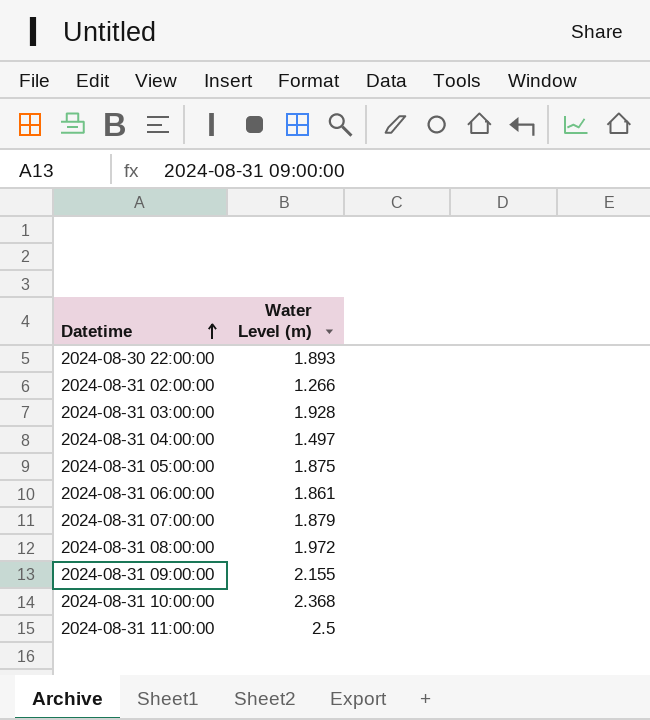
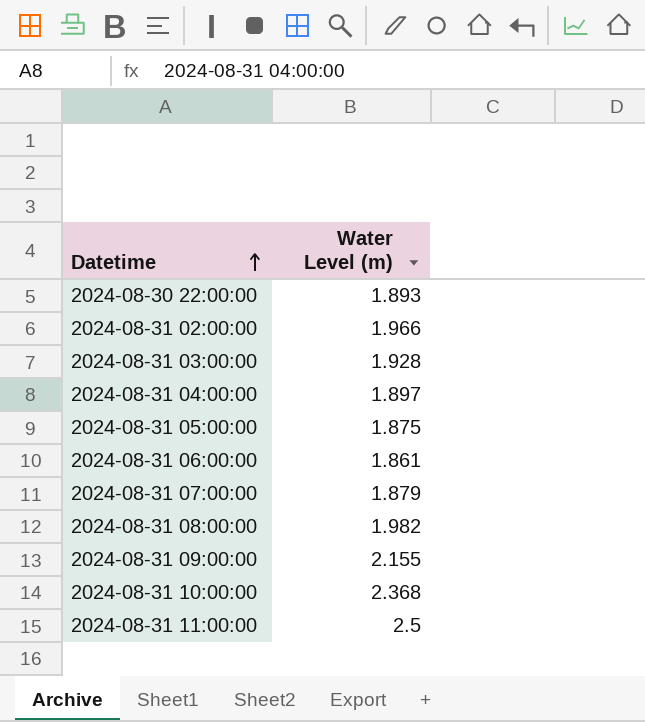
2024-08-31 02:00:00 | Water Level (m): 1.266 -> 1.966
2024-08-31 04:00:00 | Water Level (m): 1.497 -> 1.897
2024-08-31 08:00:00 | Water Level (m): 1.972 -> 1.982

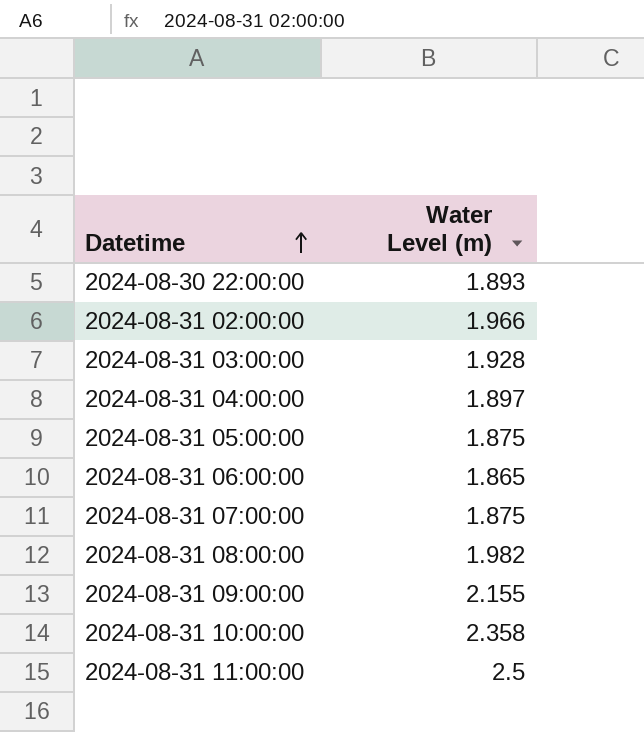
2024-08-31 06:00:00 | Water Level (m): 1.861 -> 1.865
2024-08-31 07:00:00 | Water Level (m): 1.879 -> 1.875
2024-08-31 10:00:00 | Water Level (m): 2.368 -> 2.358

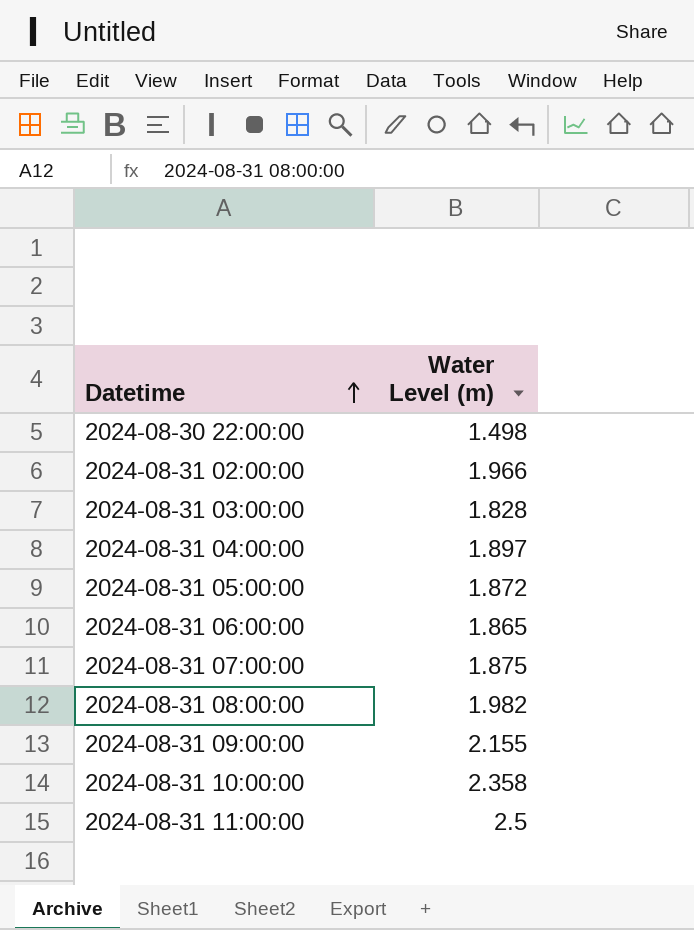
2024-08-30 22:00:00 | Water Level (m): 1.893 -> 1.498
2024-08-31 03:00:00 | Water Level (m): 1.928 -> 1.828
2024-08-31 05:00:00 | Water Level (m): 1.875 -> 1.872

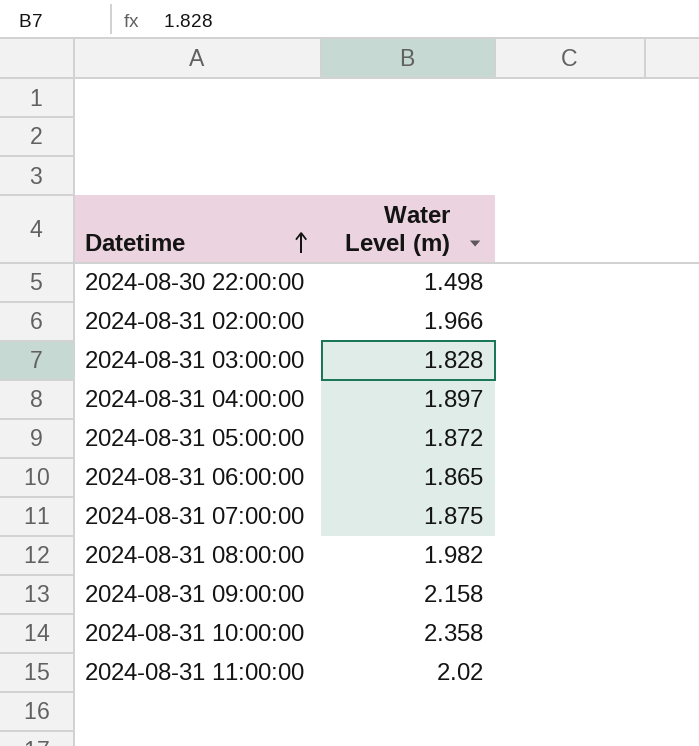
2024-08-31 09:00:00 | Water Level (m): 2.155 -> 2.158
2024-08-31 11:00:00 | Water Level (m): 2.5 -> 2.02

